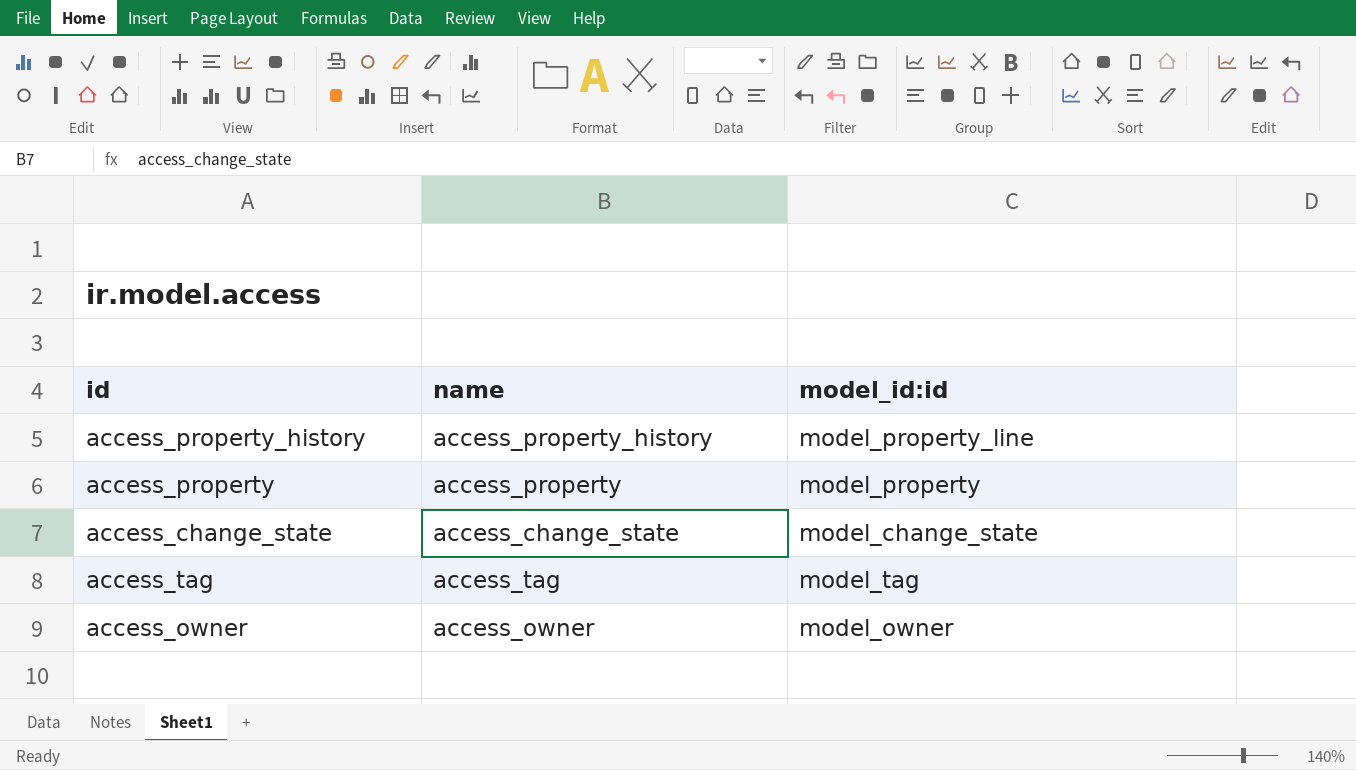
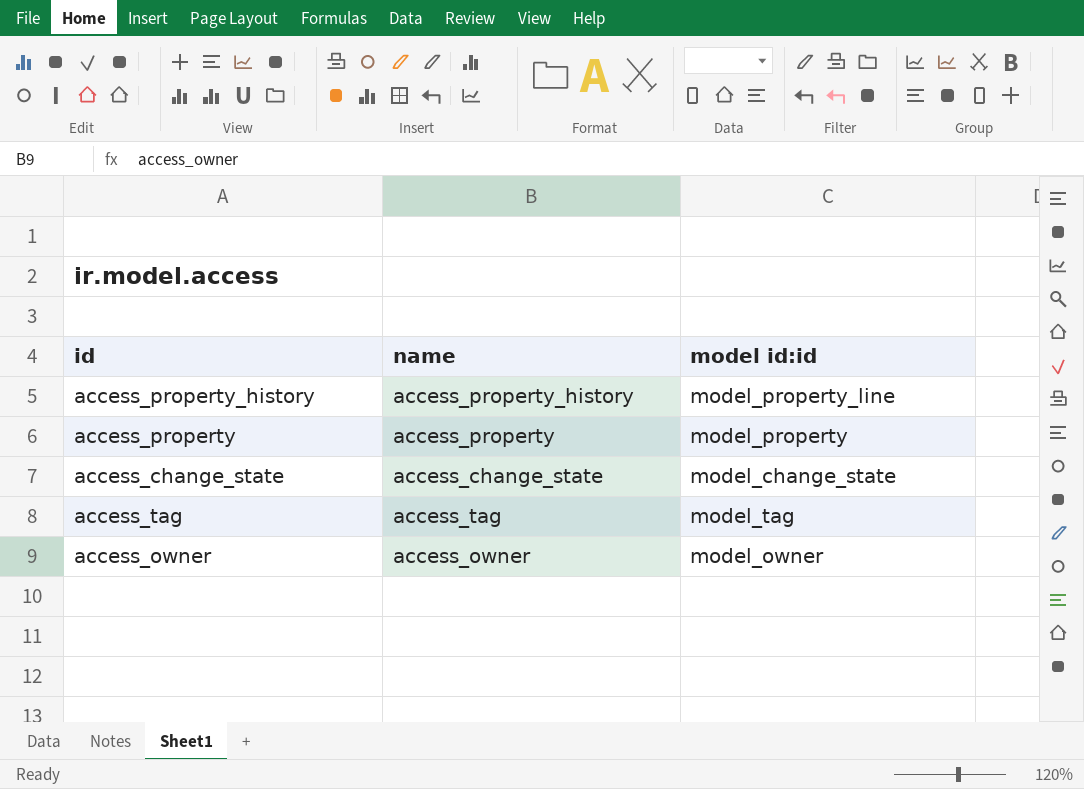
column name: model_id:id -> model id:id

